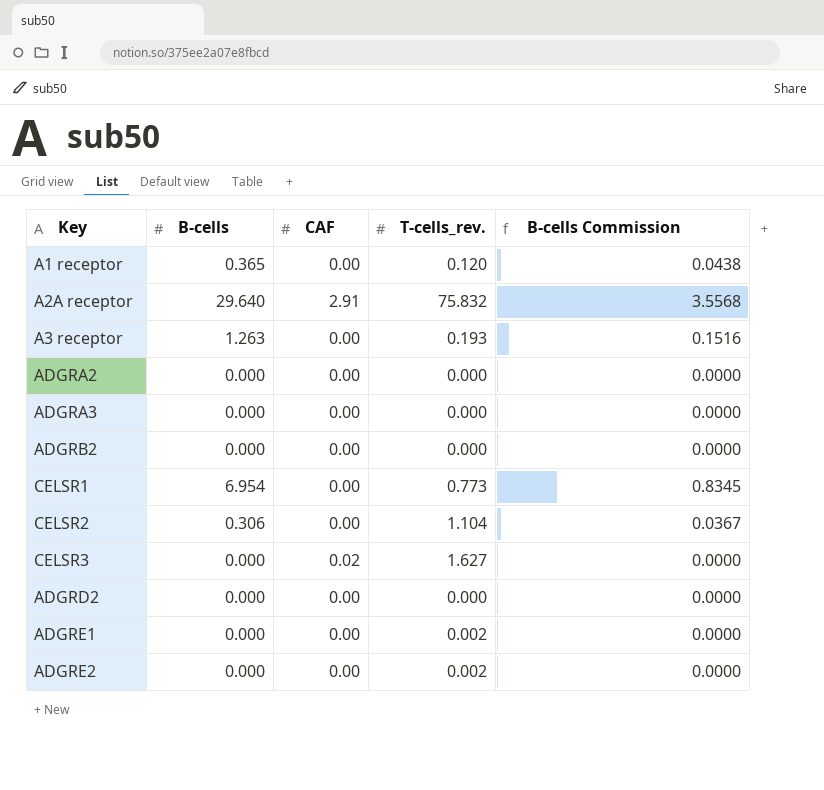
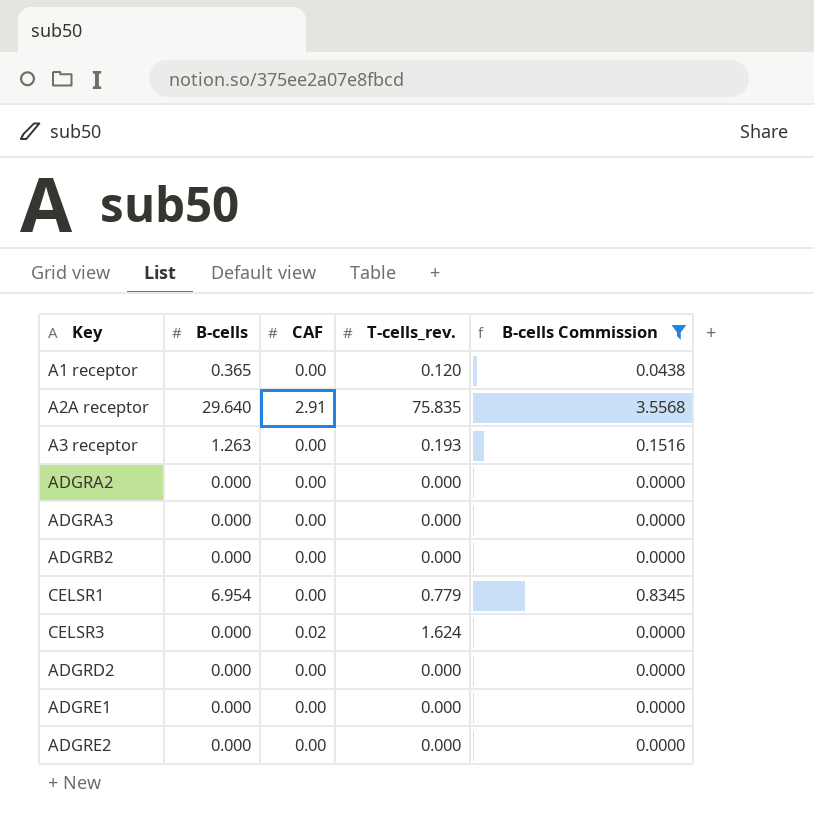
filter: none -> B-cells Commission != 0.0367
A2A receptor | T-cells_rev.: 75.832 -> 75.835
CELSR1 | T-cells_rev.: 0.773 -> 0.779
CELSR3 | T-cells_rev.: 1.627 -> 1.624
ADGRE1 | T-cells_rev.: 0.002 -> 0.000
ADGRE2 | T-cells_rev.: 0.002 -> 0.000

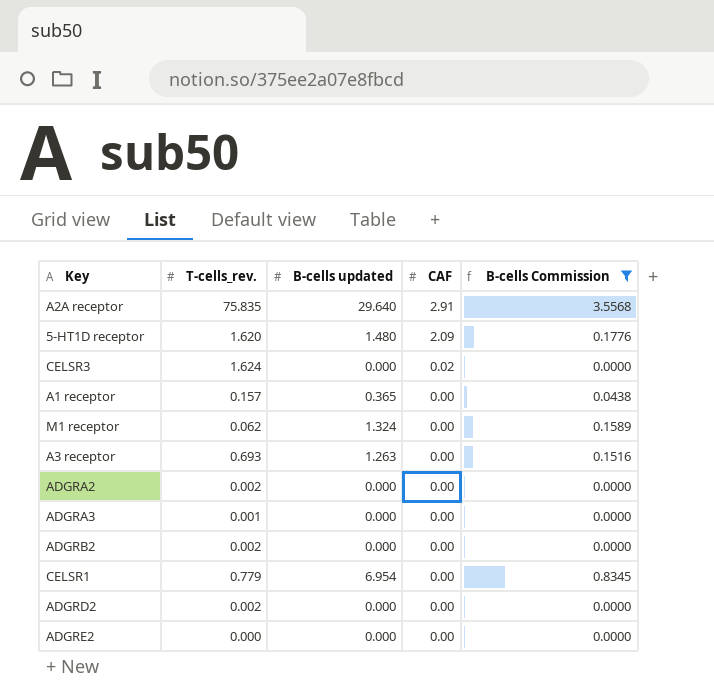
row order: none -> CAF descending
column T-cells_rev. | position: 4 -> 2
column name: B-cells -> B-cells updated
row ADGRE1: 0.000 | 0.00 | 0.000 | 0.0000 -> none
row 5-HT1D receptor: none -> 1.620 | 1.480 | 2.09 | 0.1776
A1 receptor | T-cells_rev.: 0.120 -> 0.157
row M1 receptor: none -> 0.062 | 1.324 | 0.00 | 0.1589
A3 receptor | T-cells_rev.: 0.193 -> 0.693
ADGRA2 | T-cells_rev.: 0.000 -> 0.002
ADGRA3 | T-cells_rev.: 0.000 -> 0.001
ADGRB2 | T-cells_rev.: 0.000 -> 0.002
ADGRD2 | T-cells_rev.: 0.000 -> 0.002

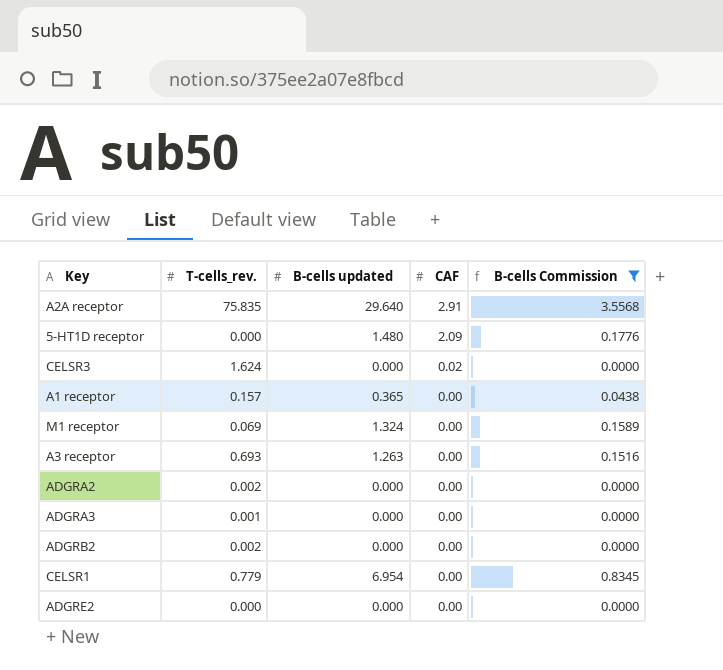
row ADGRD2: 0.002 | 0.000 | 0.00 | 0.0000 -> none
5-HT1D receptor | T-cells_rev.: 1.620 -> 0.000
M1 receptor | T-cells_rev.: 0.062 -> 0.069

